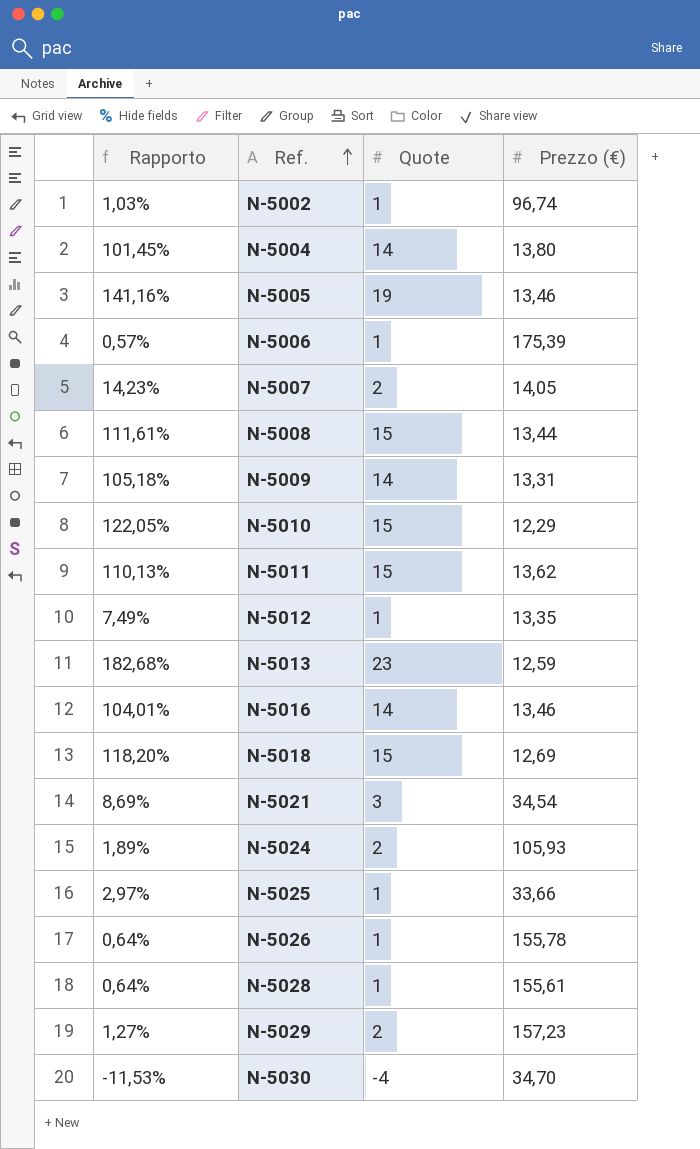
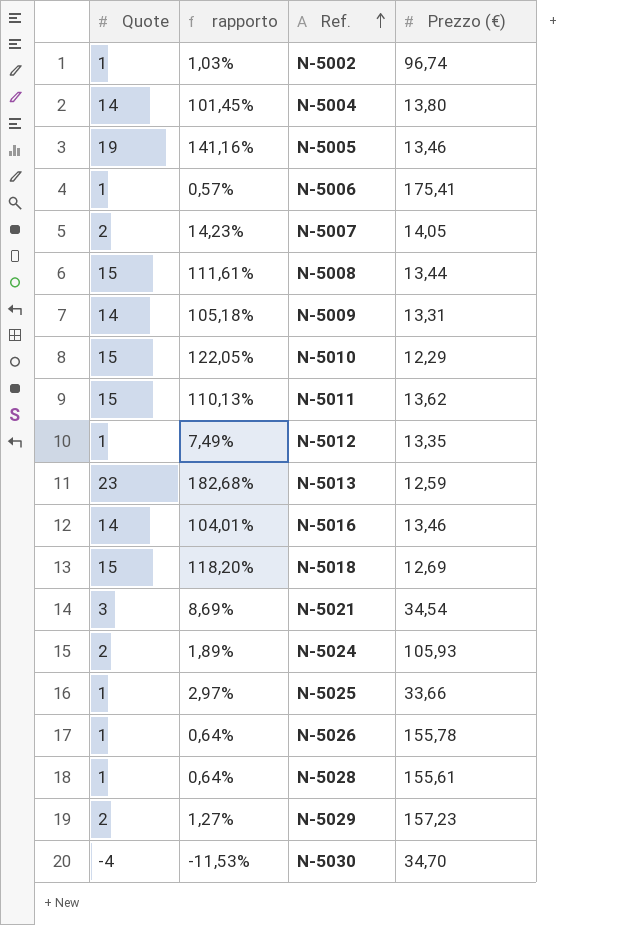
column Quote | position: 3 -> 1
column name: Rapporto -> rapporto
N-5006 | Prezzo (€): 175,39 -> 175,41

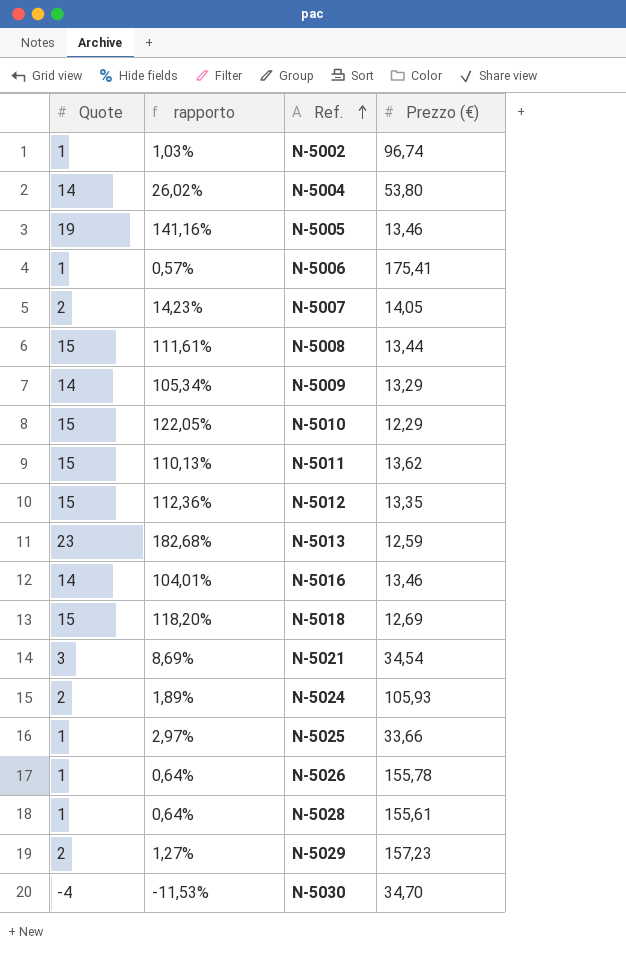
N-5004 | rapporto: 101,45% -> 26,02%
N-5004 | Prezzo (€): 13,80 -> 53,80
N-5009 | rapporto: 105,18% -> 105,34%
N-5009 | Prezzo (€): 13,31 -> 13,29
N-5012 | Quote: 1 -> 15
N-5012 | rapporto: 7,49% -> 112,36%

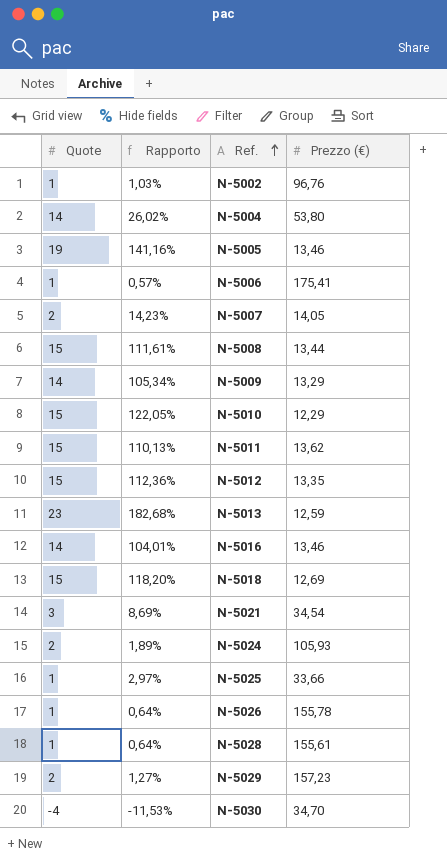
column name: rapporto -> Rapporto
N-5002 | Prezzo (€): 96,74 -> 96,76

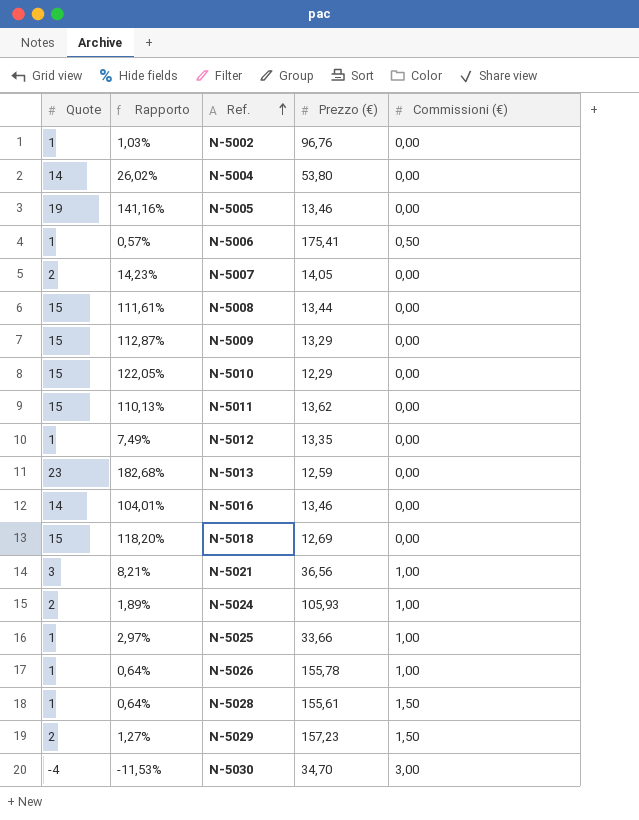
column Commissioni (€) | position: none -> 5
N-5009 | Quote: 14 -> 15
N-5009 | Rapporto: 105,34% -> 112,87%
N-5012 | Quote: 15 -> 1
N-5012 | Rapporto: 112,36% -> 7,49%
N-5021 | Rapporto: 8,69% -> 8,21%
N-5021 | Prezzo (€): 34,54 -> 36,56

